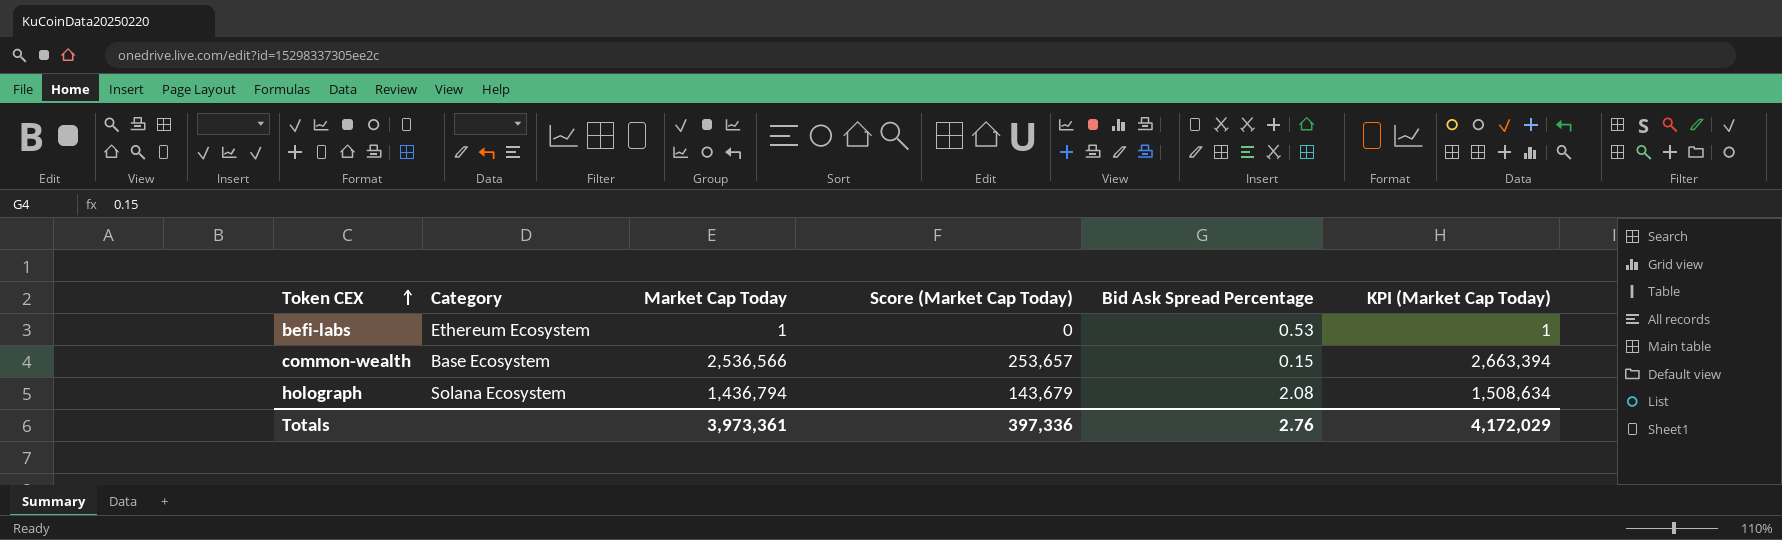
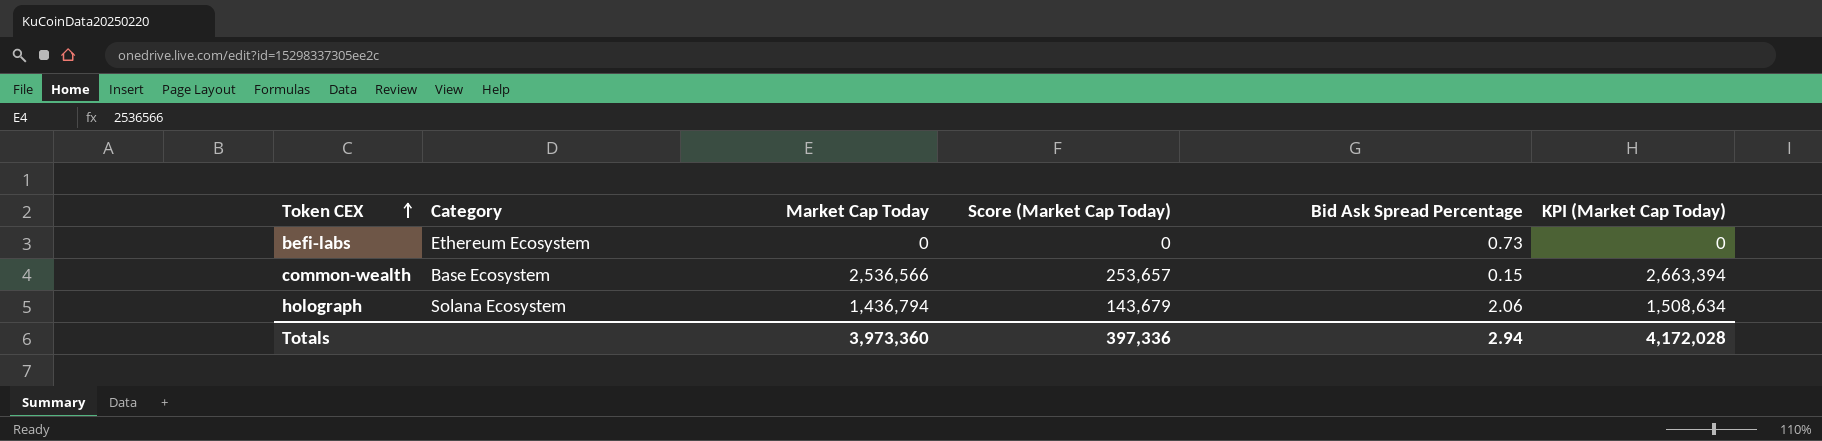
befi-labs | Market Cap Today: 1 -> 0
befi-labs | Bid Ask Spread Percentage: 0.53 -> 0.73
befi-labs | KPI (Market Cap Today): 1 -> 0
holograph | Bid Ask Spread Percentage: 2.08 -> 2.06
Totals | Market Cap Today: 3,973,361 -> 3,973,360
Totals | Bid Ask Spread Percentage: 2.76 -> 2.94
Totals | KPI (Market Cap Today): 4,172,029 -> 4,172,028

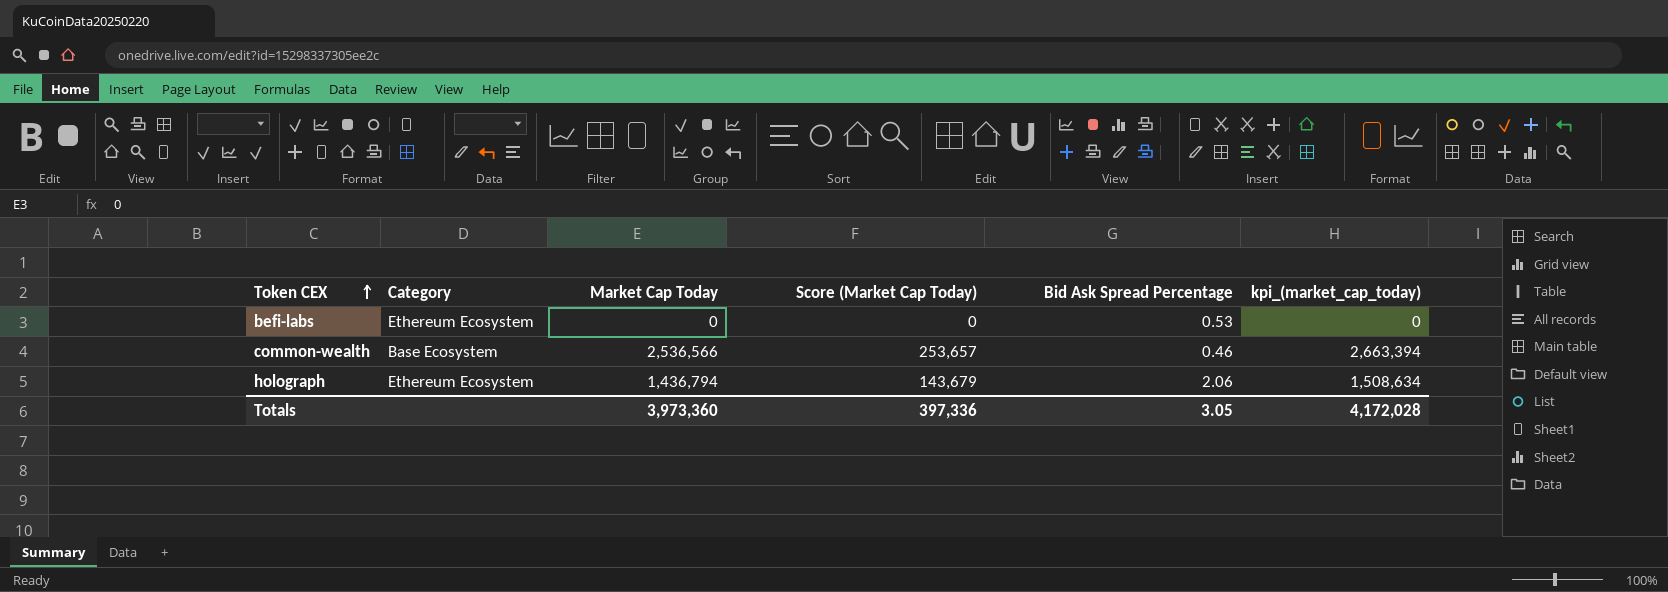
column name: KPI (Market Cap Today) -> kpi_(market_cap_today)
befi-labs | Bid Ask Spread Percentage: 0.73 -> 0.53
common-wealth | Bid Ask Spread Percentage: 0.15 -> 0.46
holograph | Category: Solana Ecosystem -> Ethereum Ecosystem
Totals | Bid Ask Spread Percentage: 2.94 -> 3.05

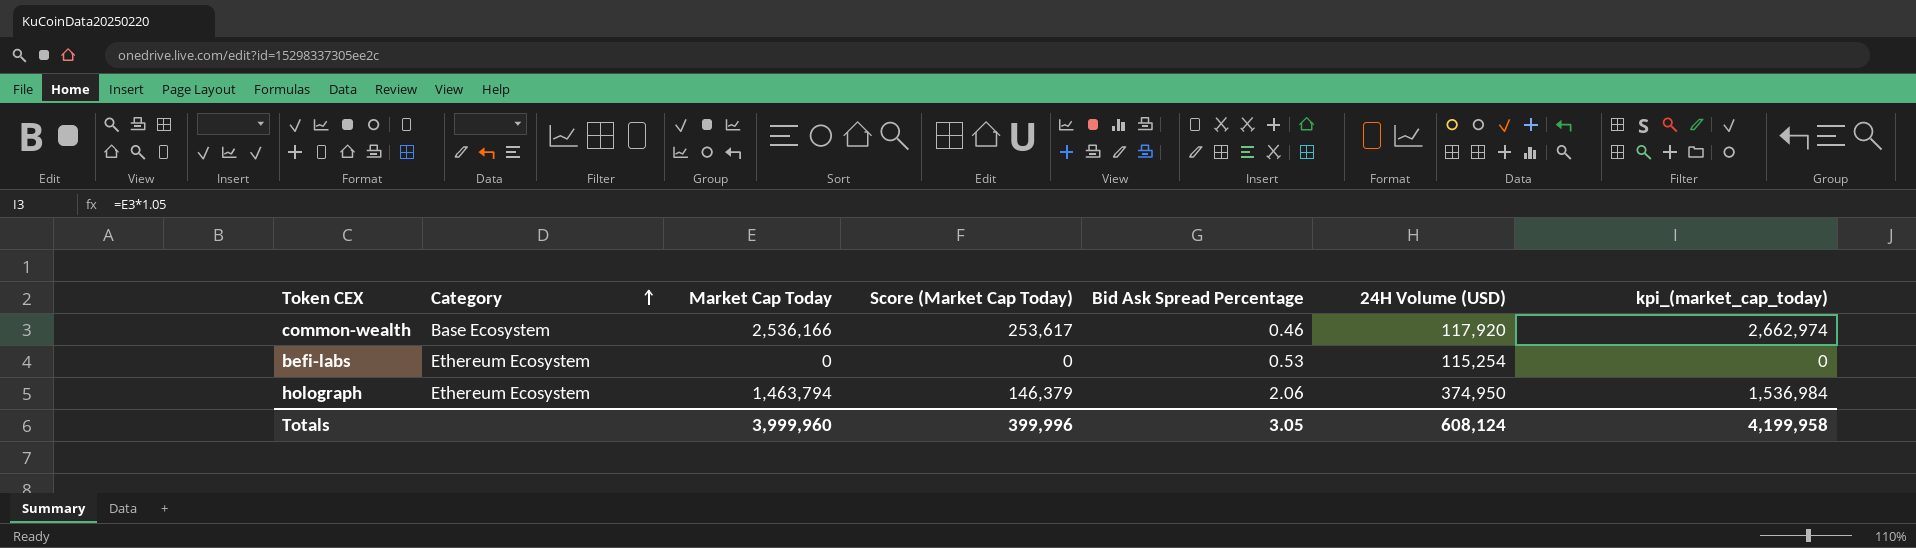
row order: Token CEX ascending -> Category ascending
column 24H Volume (USD) | position: none -> 6
common-wealth | Market Cap Today: 2,536,566 -> 2,536,166
common-wealth | Score (Market Cap Today): 253,657 -> 253,617
common-wealth | kpi_(market_cap_today): 2,663,394 -> 2,662,974
holograph | Market Cap Today: 1,436,794 -> 1,463,794
holograph | Score (Market Cap Today): 143,679 -> 146,379
holograph | kpi_(market_cap_today): 1,508,634 -> 1,536,984
Totals | Market Cap Today: 3,973,360 -> 3,999,960
Totals | Score (Market Cap Today): 397,336 -> 399,996
Totals | kpi_(market_cap_today): 4,172,028 -> 4,199,958

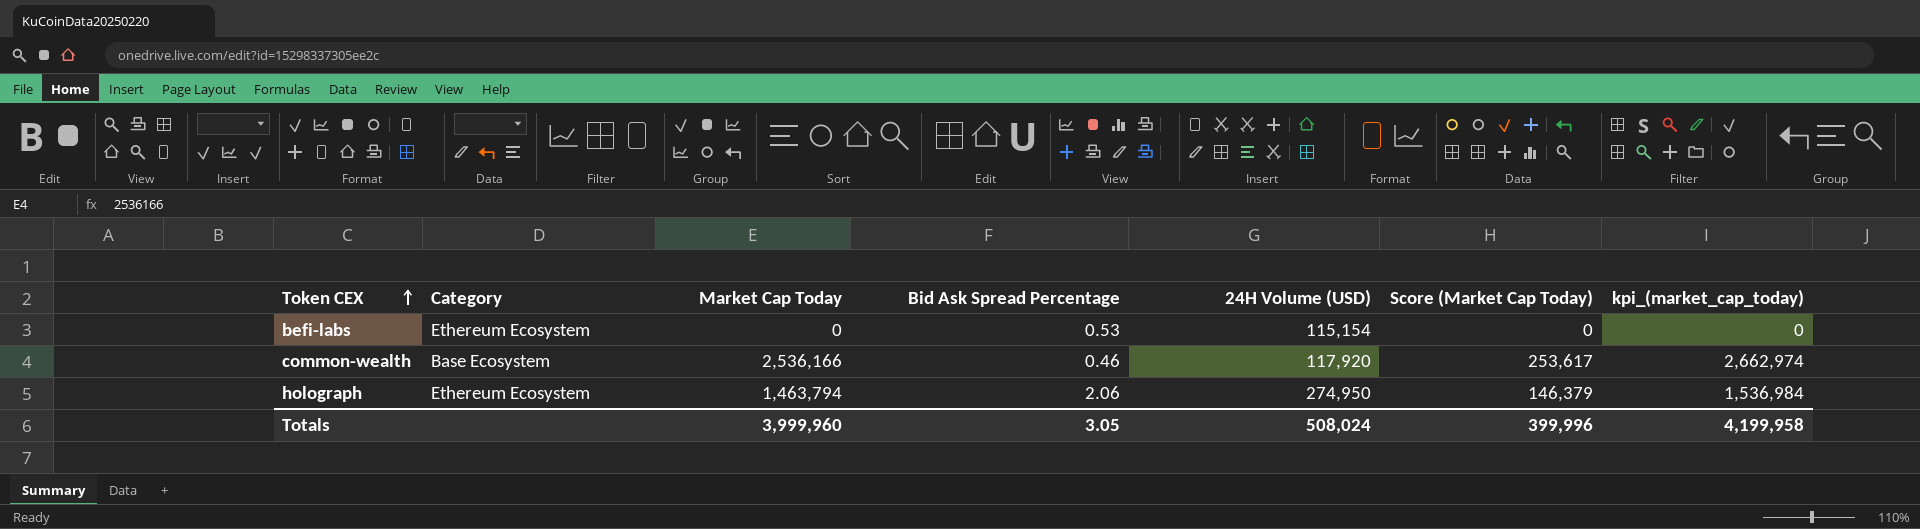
row order: Category ascending -> Token CEX ascending
column Score (Market Cap Today) | position: 4 -> 6
befi-labs | 24H Volume (USD): 115,254 -> 115,154
holograph | 24H Volume (USD): 374,950 -> 274,950
Totals | 24H Volume (USD): 608,124 -> 508,024

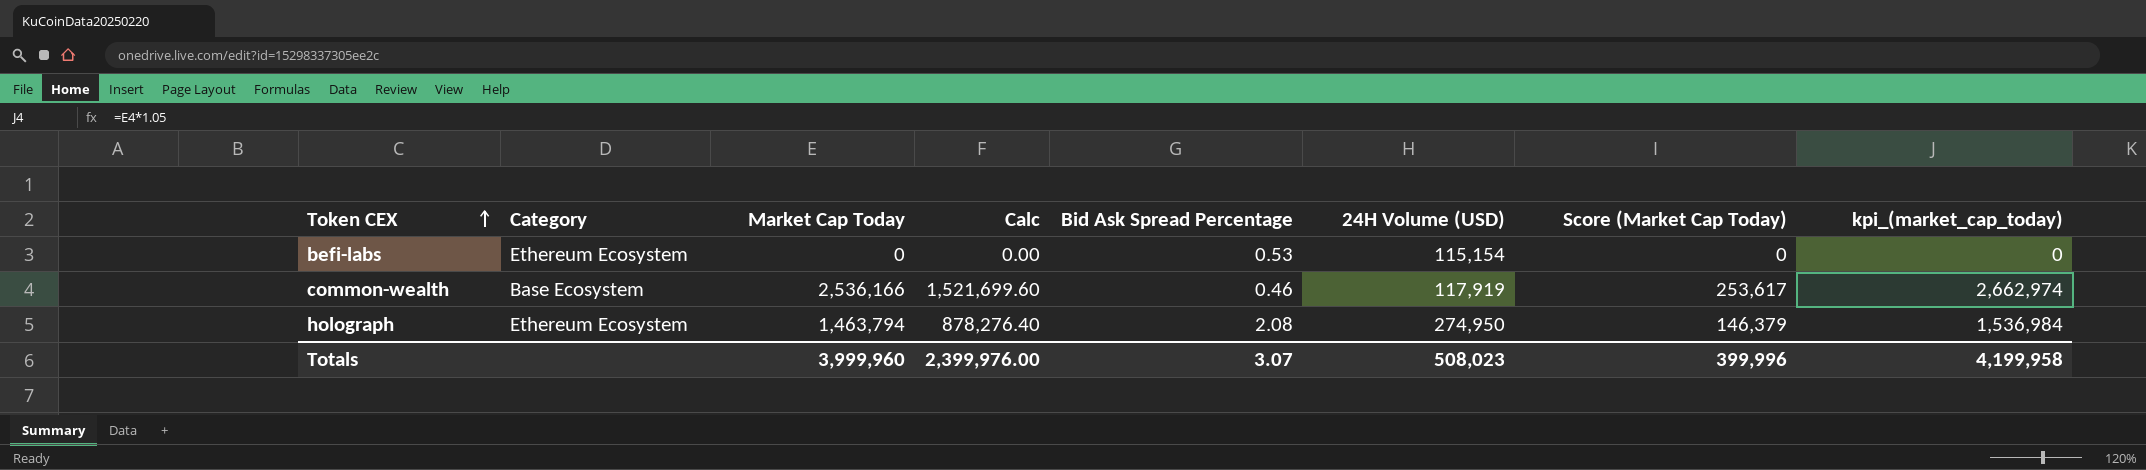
column Calc | formula: none -> [Market Cap Today] * 0.6
common-wealth | 24H Volume (USD): 117,920 -> 117,919
holograph | Bid Ask Spread Percentage: 2.06 -> 2.08
Totals | Bid Ask Spread Percentage: 3.05 -> 3.07
Totals | 24H Volume (USD): 508,024 -> 508,023

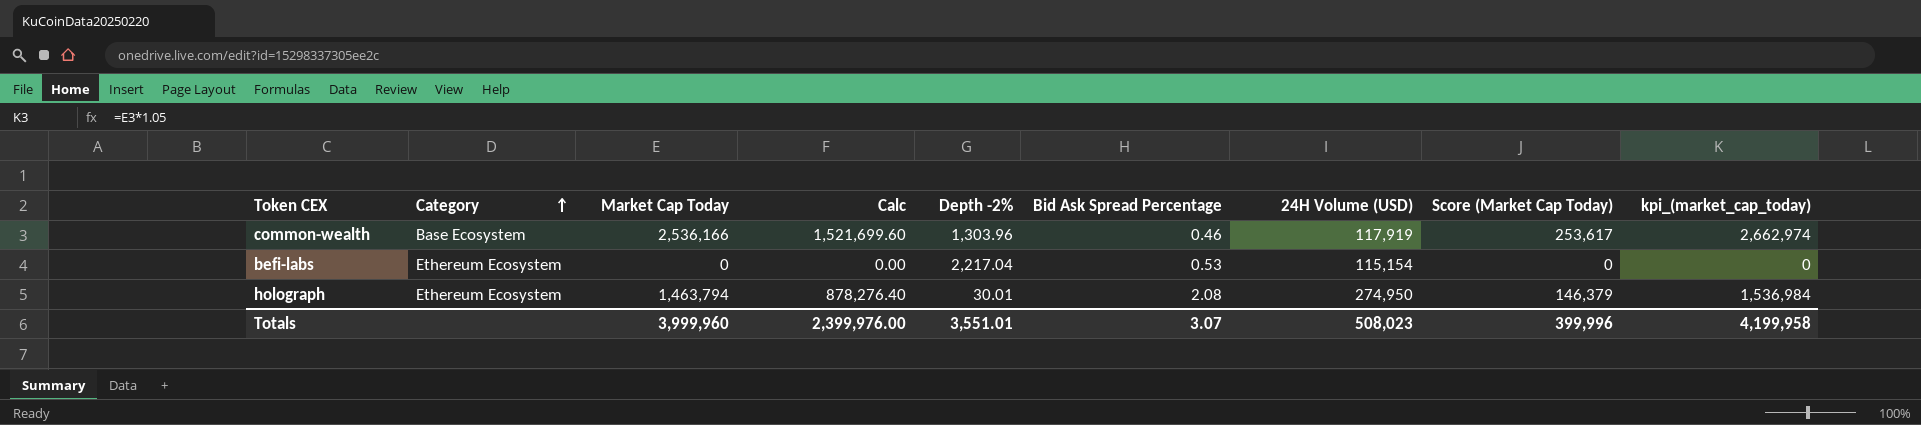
row order: Token CEX ascending -> Category ascending
column Depth -2% | position: none -> 5

